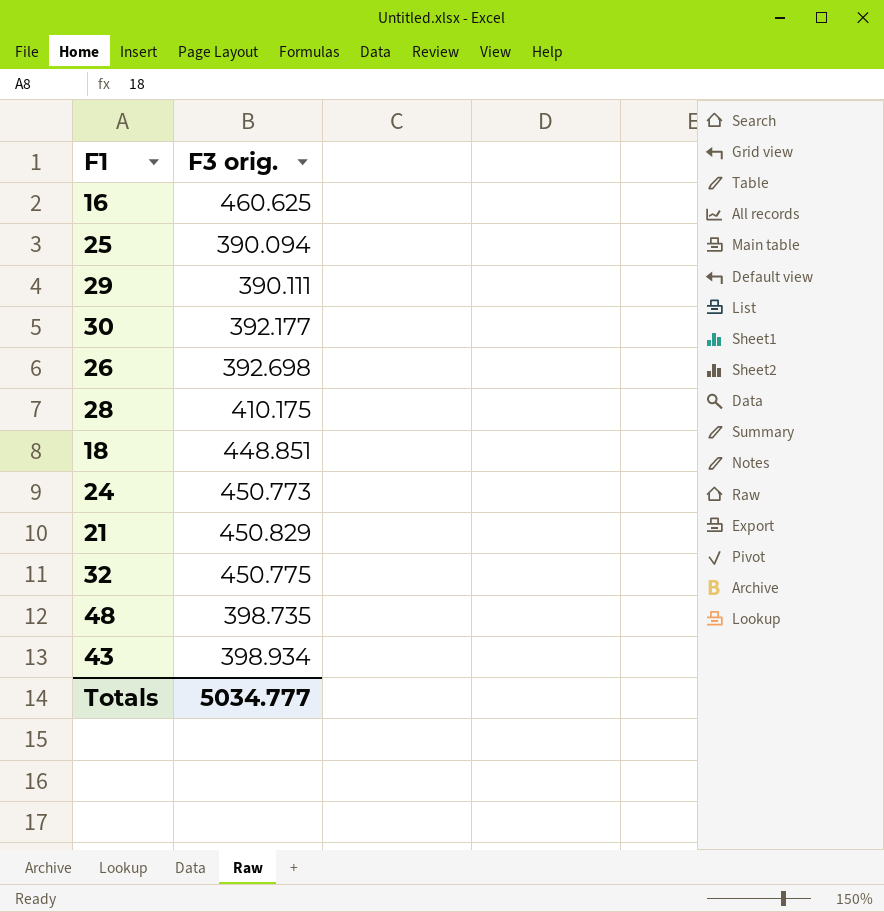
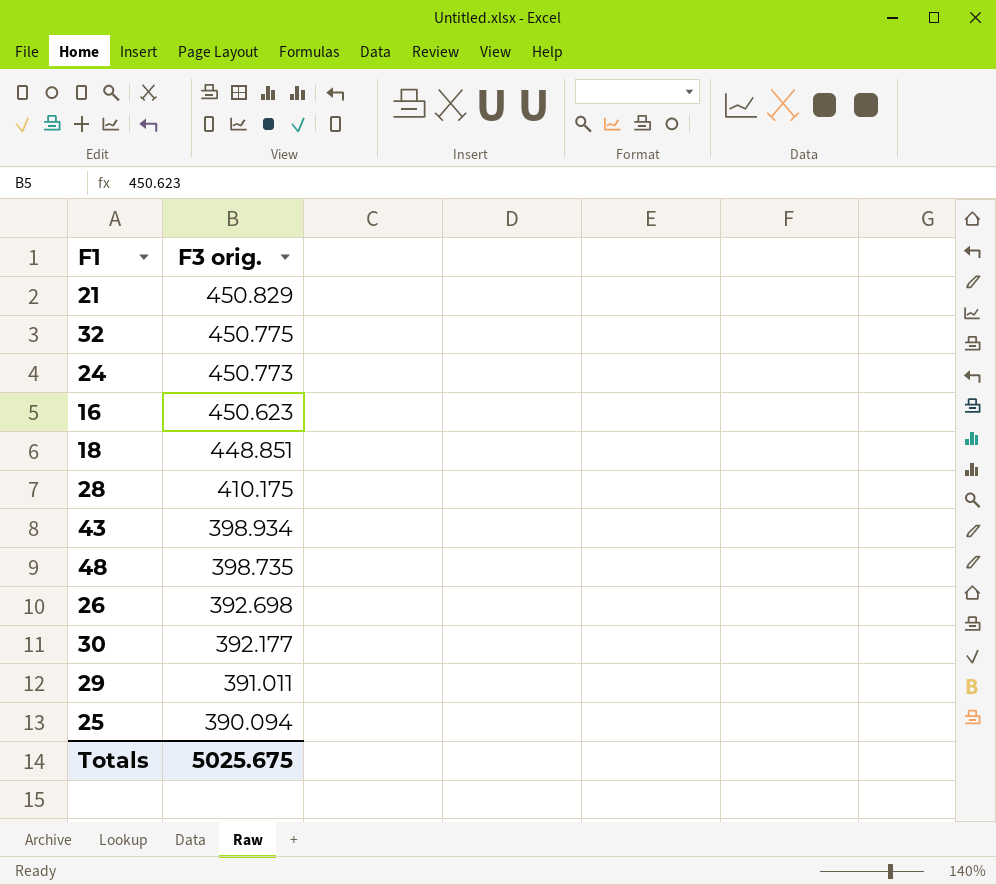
row order: none -> F3 orig. descending
16 | F3 orig.: 460.625 -> 450.623
29 | F3 orig.: 390.111 -> 391.011
Totals | F3 orig.: 5034.777 -> 5025.675

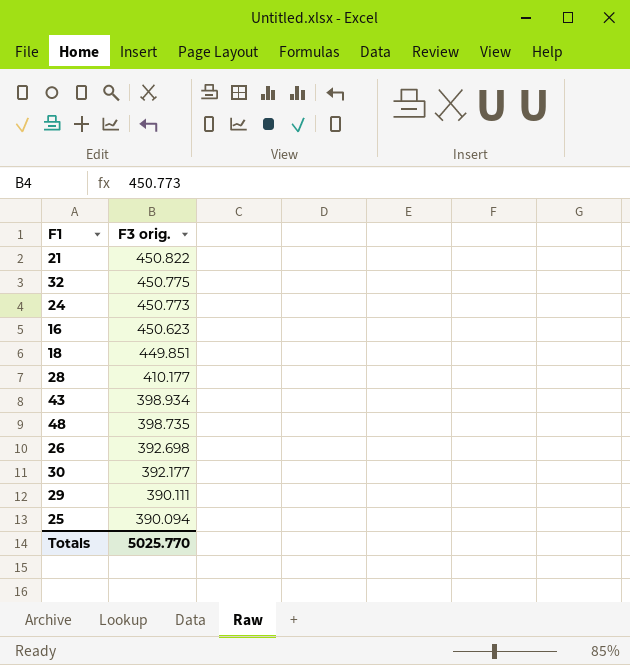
21 | F3 orig.: 450.829 -> 450.822
18 | F3 orig.: 448.851 -> 449.851
28 | F3 orig.: 410.175 -> 410.177
29 | F3 orig.: 391.011 -> 390.111
Totals | F3 orig.: 5025.675 -> 5025.770

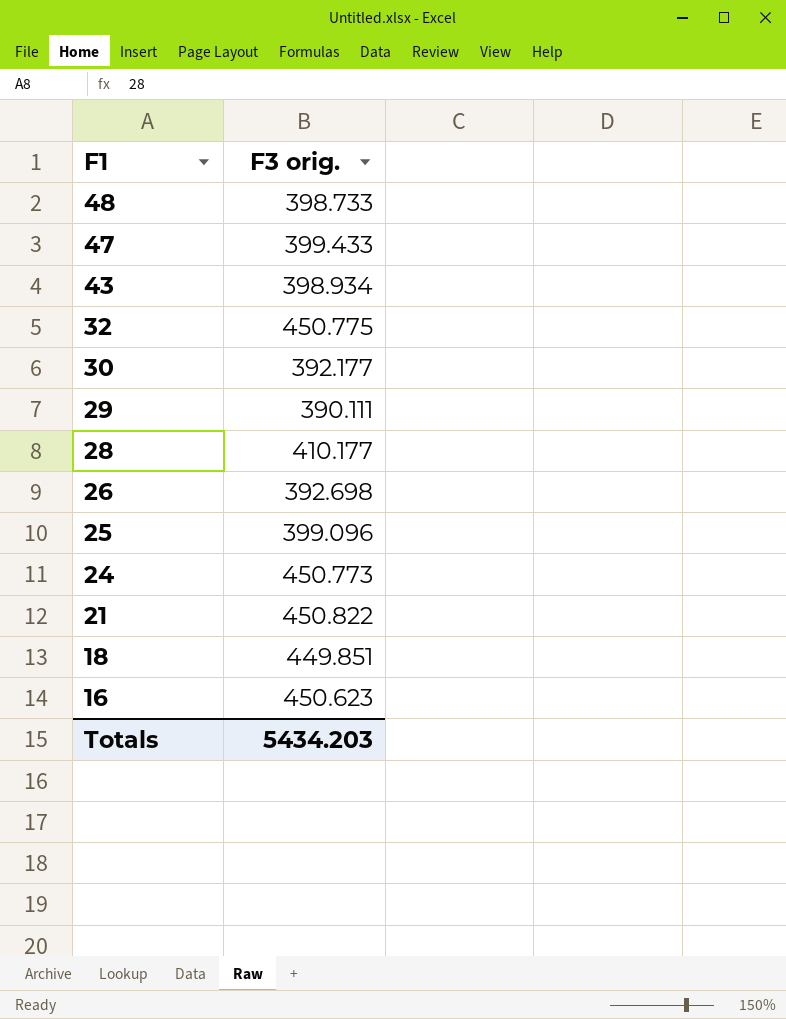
row order: F3 orig. descending -> F1 descending
48 | F3 orig.: 398.735 -> 398.733
row 47: none -> 399.433
25 | F3 orig.: 390.094 -> 399.096
Totals | F3 orig.: 5025.770 -> 5434.203

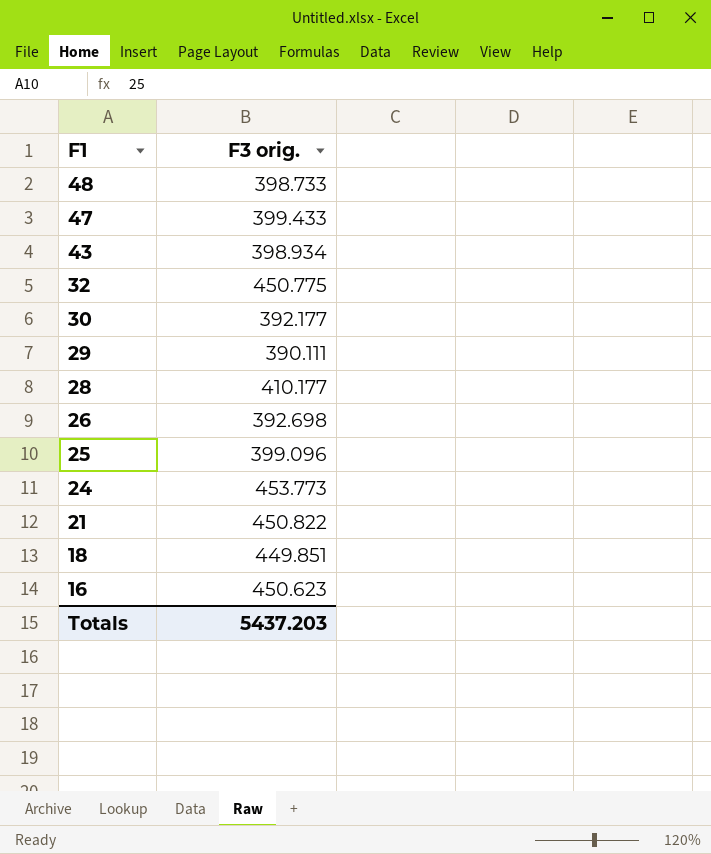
24 | F3 orig.: 450.773 -> 453.773
Totals | F3 orig.: 5434.203 -> 5437.203

